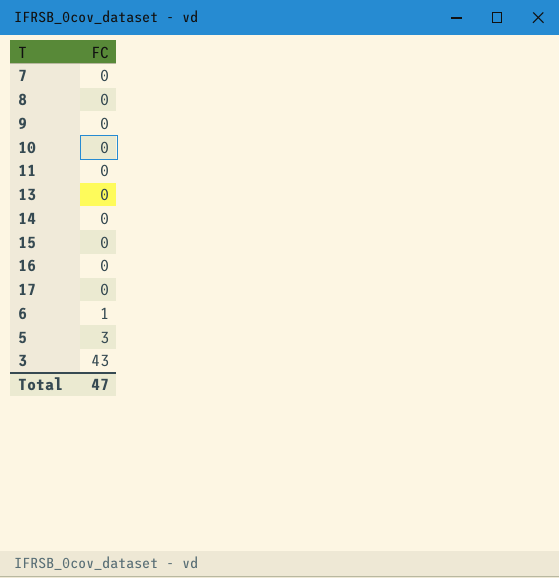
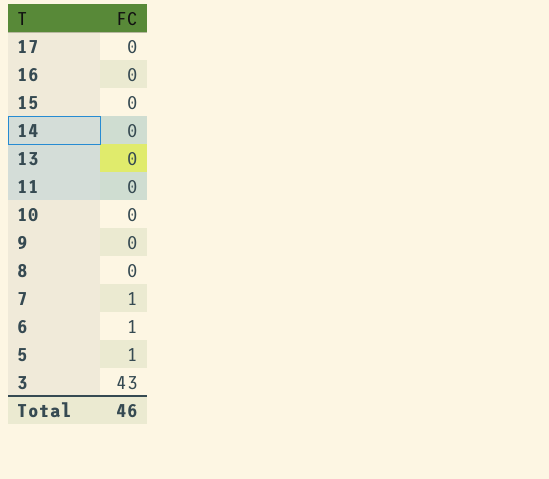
row order: FC ascending -> T descending
7 | FC: 0 -> 1
5 | FC: 3 -> 1
Total | FC: 47 -> 46

